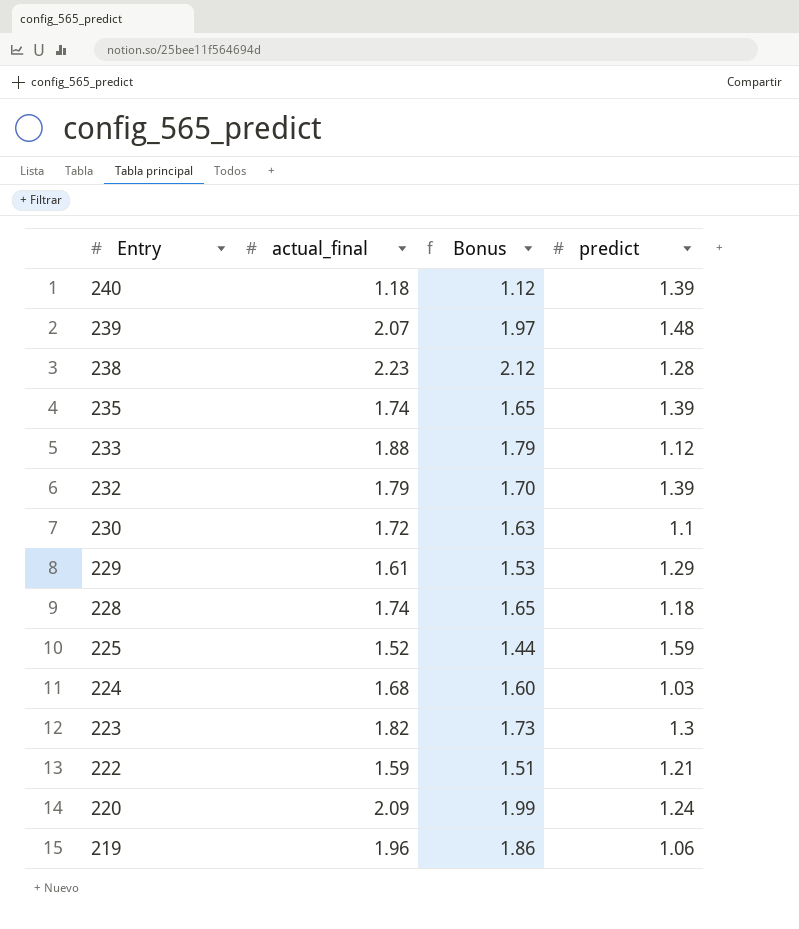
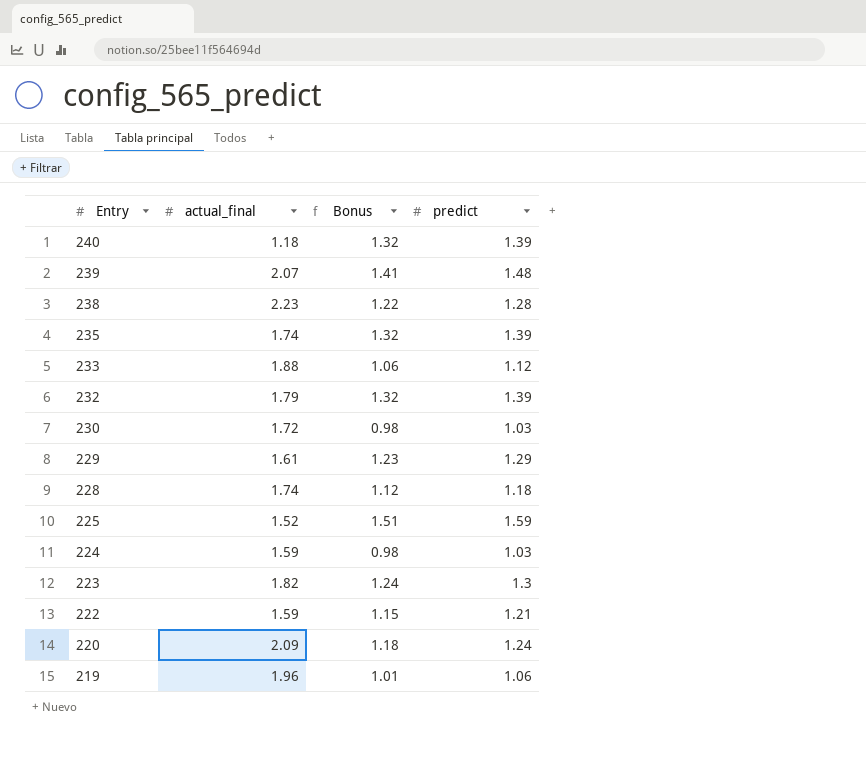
column Bonus | formula: [actual_final] * 0.95 -> [predict] * 0.95
230 | predict: 1.1 -> 1.03
224 | actual_final: 1.68 -> 1.59

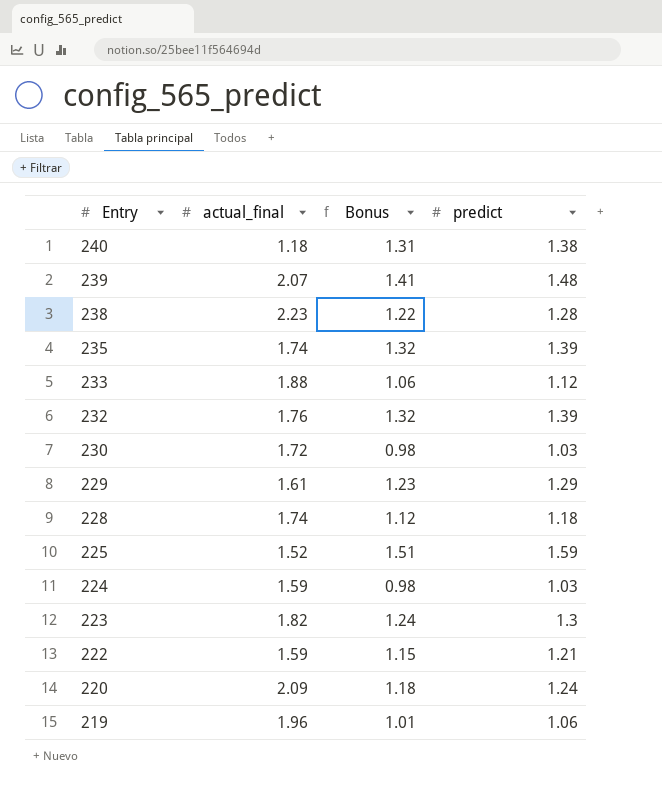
240 | Bonus: 1.32 -> 1.31
240 | predict: 1.39 -> 1.38
232 | actual_final: 1.79 -> 1.76

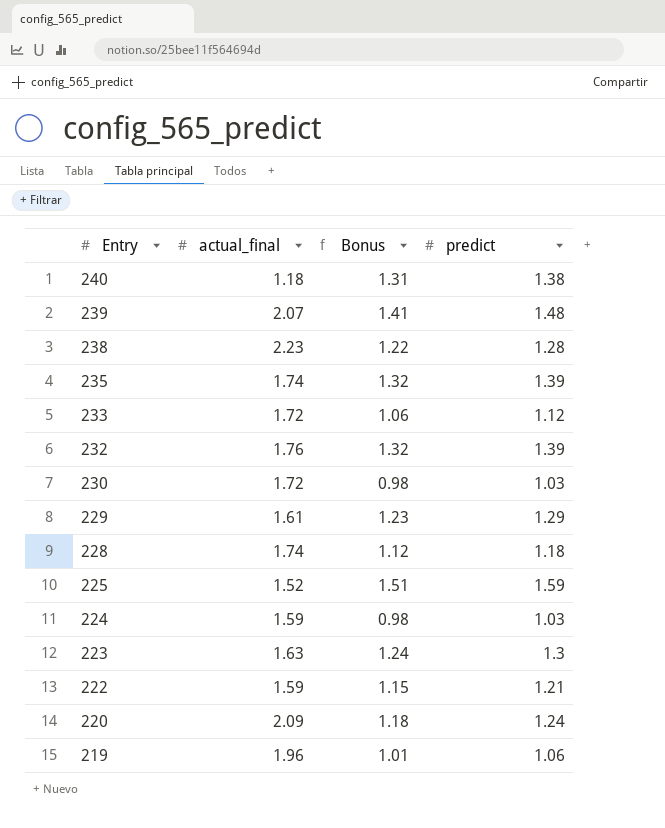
233 | actual_final: 1.88 -> 1.72
223 | actual_final: 1.82 -> 1.63

